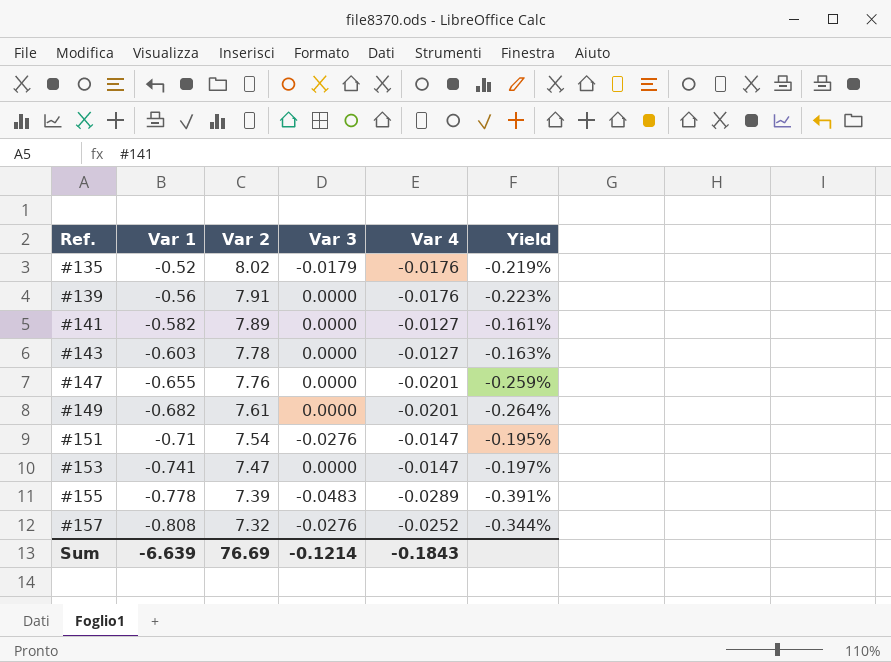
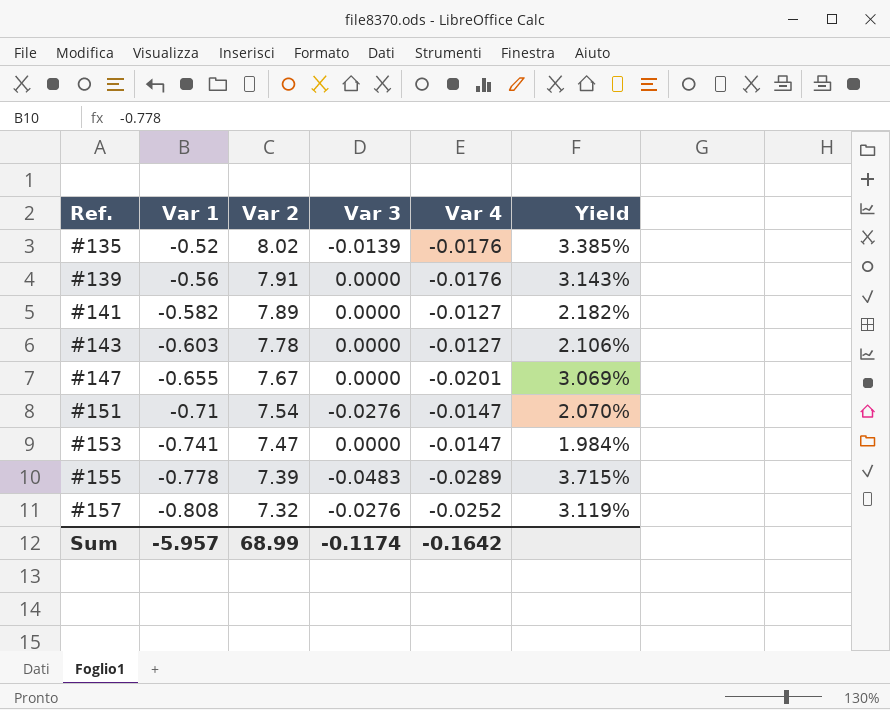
column Yield | formula: [Var 4] / [Var 2] -> [Var 4] / [Var 1]
row #149: -0.682 | 7.61 | 0.0000 | -0.0201 | -0.264% -> none
#135 | Var 3: -0.0179 -> -0.0139
#147 | Var 2: 7.76 -> 7.67
Sum | Var 1: -6.639 -> -5.957
Sum | Var 2: 76.69 -> 68.99
Sum | Var 3: -0.1214 -> -0.1174
Sum | Var 4: -0.1843 -> -0.1642

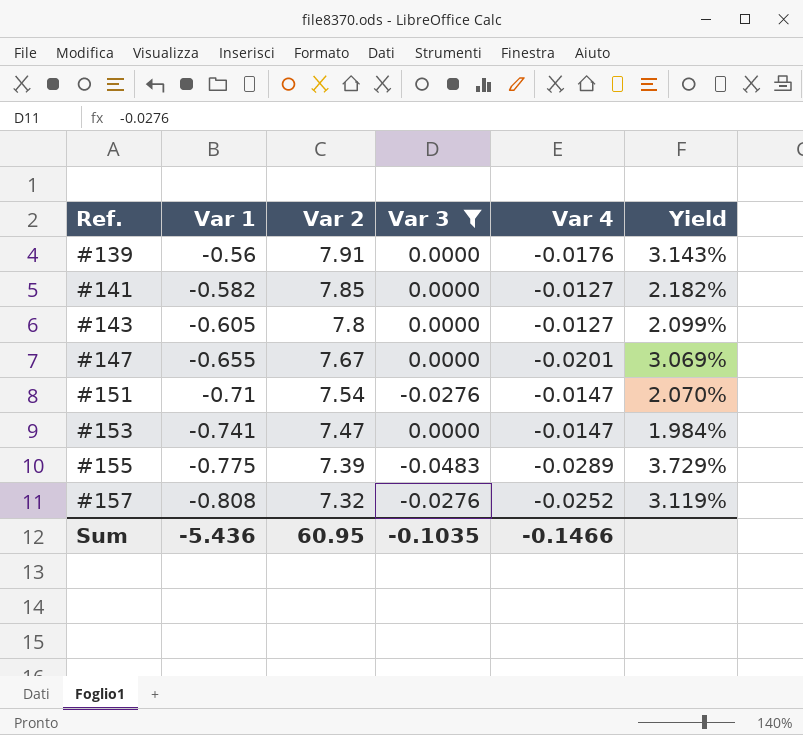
filter: none -> Var 3 != -0.0139
#141 | Var 2: 7.89 -> 7.85
#143 | Var 1: -0.603 -> -0.605
#143 | Var 2: 7.78 -> 7.8
#143 | Yield: 2.106% -> 2.099%
#155 | Var 1: -0.778 -> -0.775
#155 | Yield: 3.715% -> 3.729%
Sum | Var 1: -5.957 -> -5.436
Sum | Var 2: 68.99 -> 60.95
Sum | Var 3: -0.1174 -> -0.1035
Sum | Var 4: -0.1642 -> -0.1466

